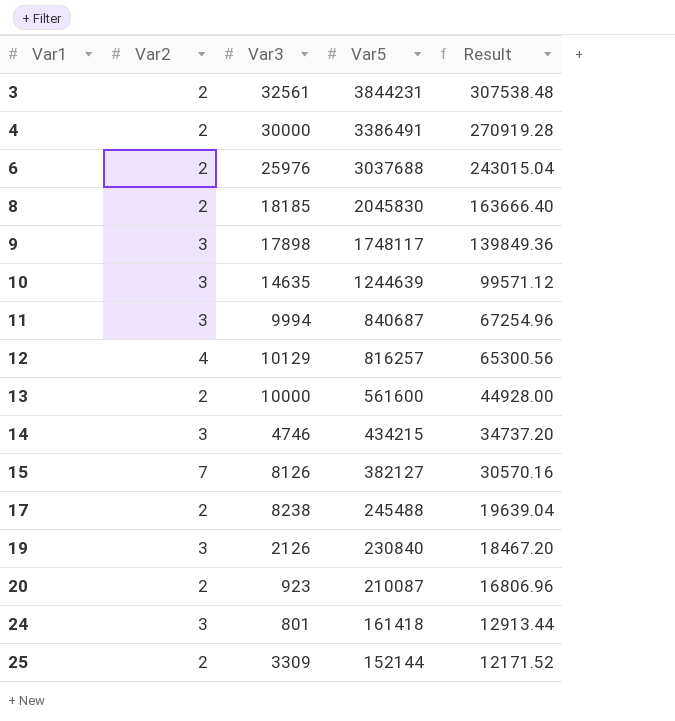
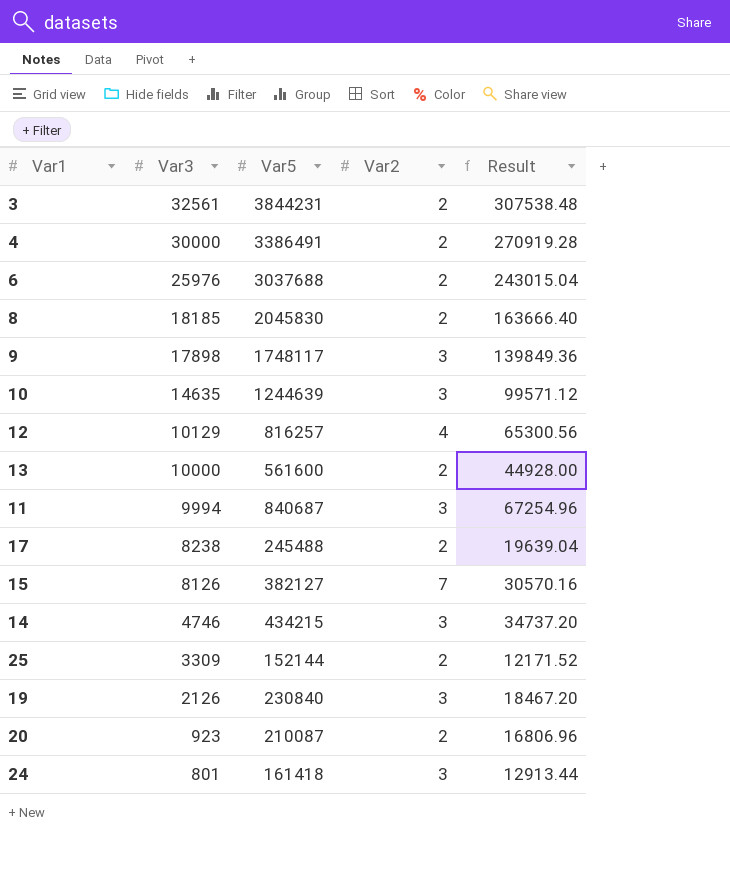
row order: Var1 ascending -> Var3 descending
column Var2 | position: 2 -> 4

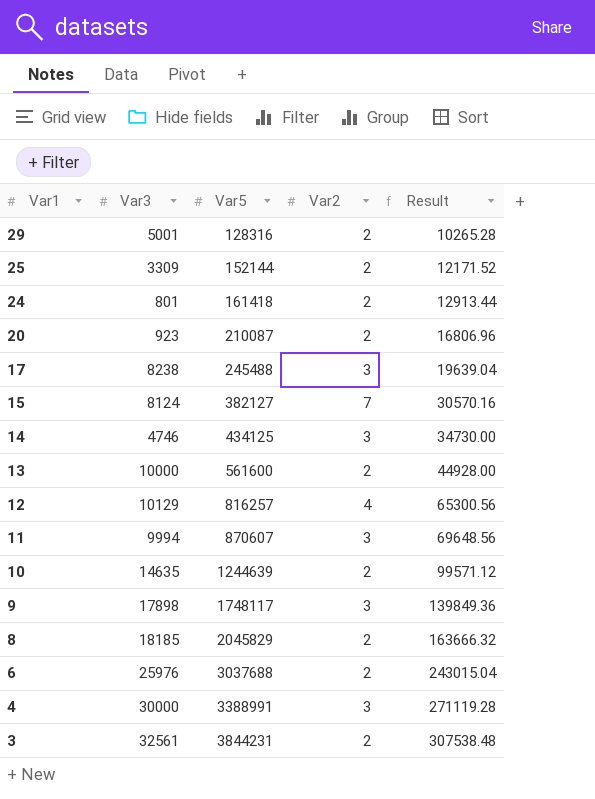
row order: Var3 descending -> Var1 descending
row 19: 2126 | 230840 | 3 | 18467.20 -> none
row 29: none -> 5001 | 128316 | 2 | 10265.28
24 | Var2: 3 -> 2
17 | Var2: 2 -> 3
15 | Var3: 8126 -> 8124
14 | Var5: 434215 -> 434125
14 | Result: 34737.20 -> 34730.00
11 | Var5: 840687 -> 870607
11 | Result: 67254.96 -> 69648.56
10 | Var2: 3 -> 2
8 | Var5: 2045830 -> 2045829
8 | Result: 163666.40 -> 163666.32
4 | Var5: 3386491 -> 3388991
4 | Var2: 2 -> 3
4 | Result: 270919.28 -> 271119.28

